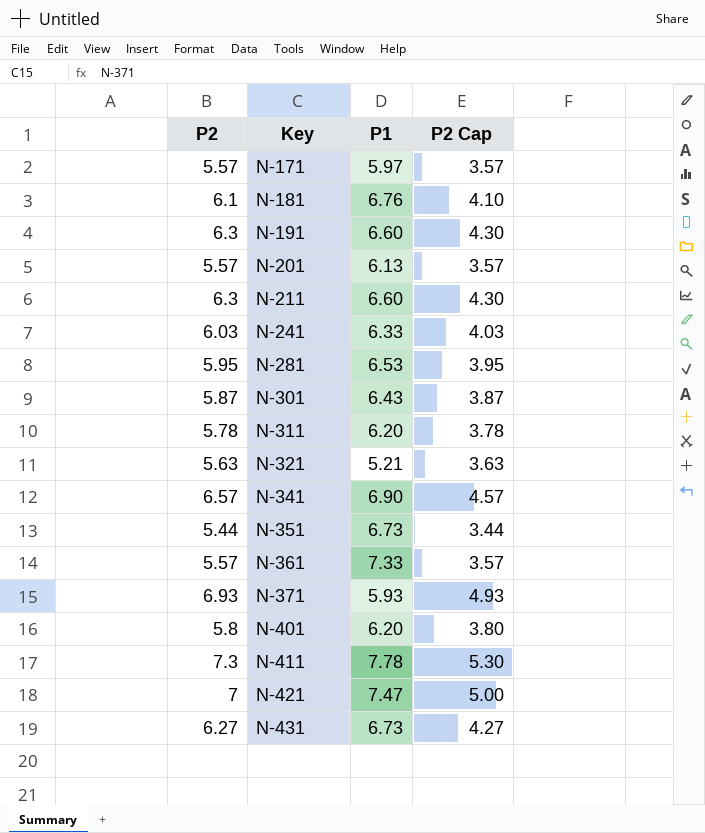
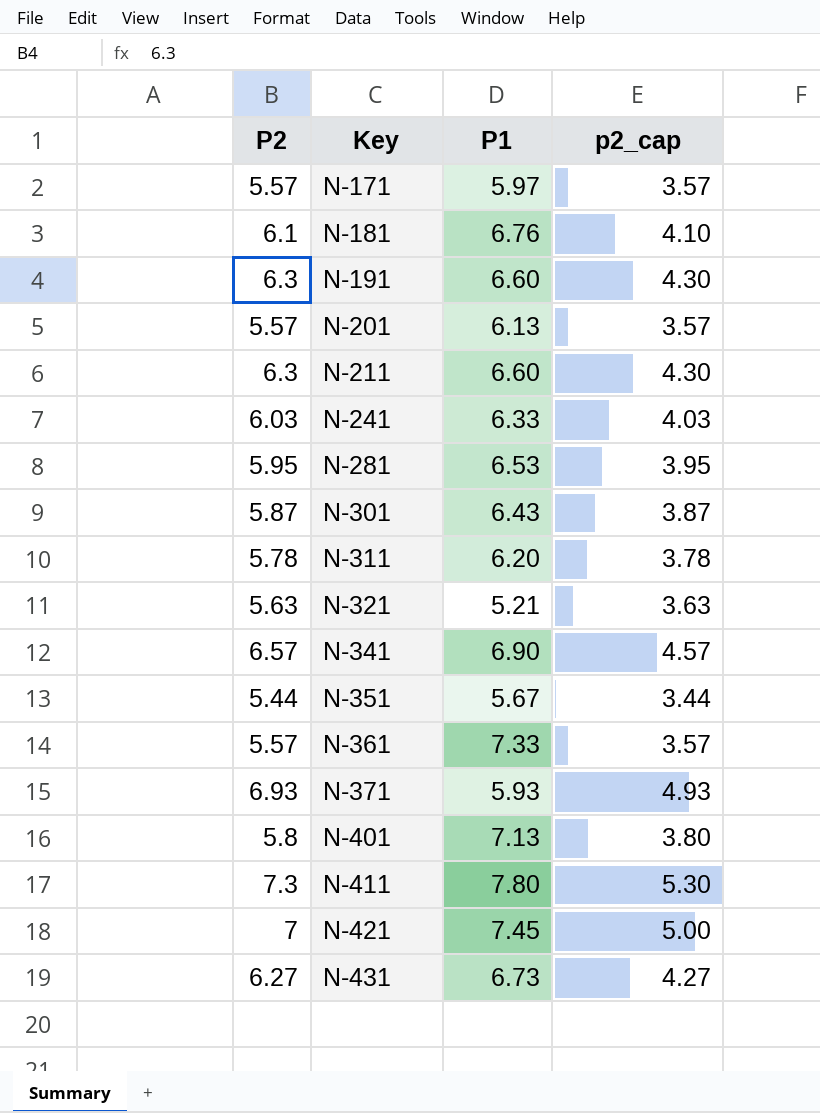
column name: P2 Cap -> p2_cap
N-351 | P1: 6.73 -> 5.67
N-401 | P1: 6.20 -> 7.13
N-411 | P1: 7.78 -> 7.80
N-421 | P1: 7.47 -> 7.45

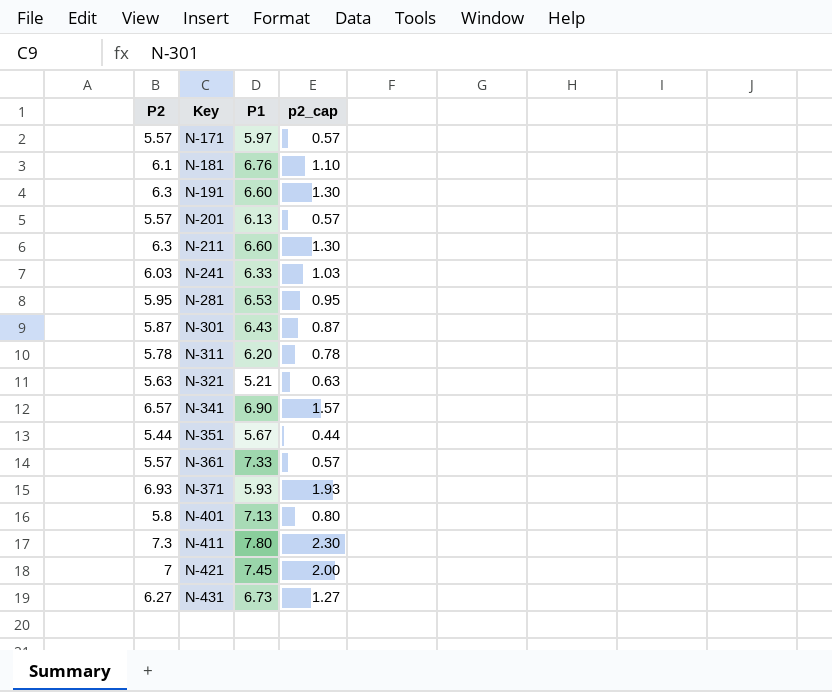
column p2_cap | formula: [P2] - 2 -> [P2] - 5

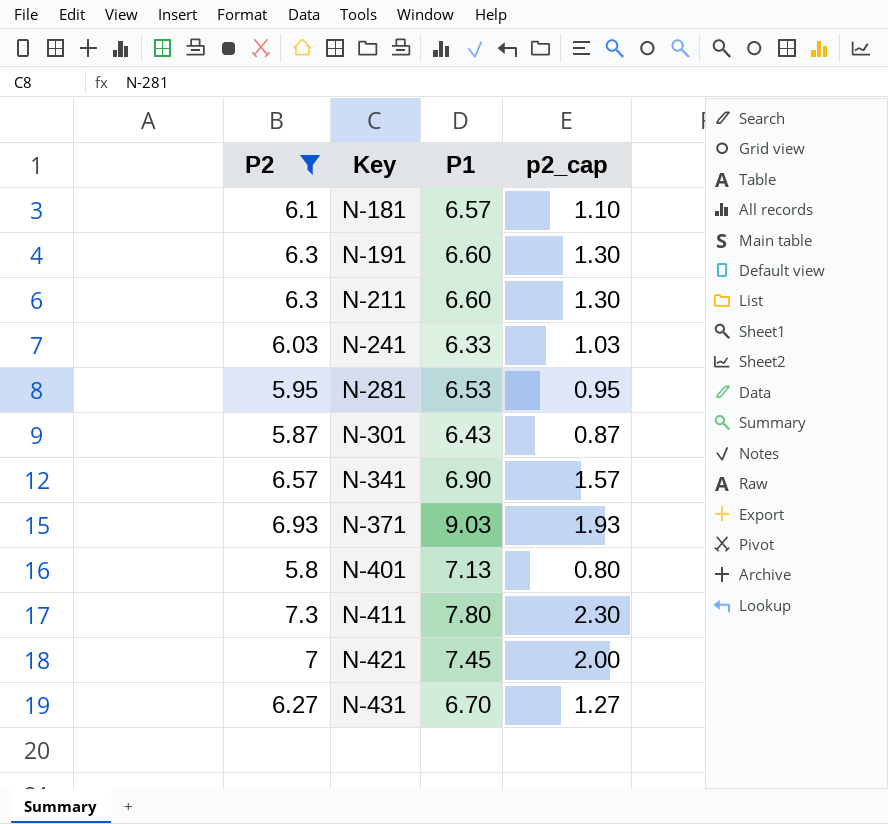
filter: none -> P2 >= 5.8
N-181 | P1: 6.76 -> 6.57
N-371 | P1: 5.93 -> 9.03
N-431 | P1: 6.73 -> 6.70

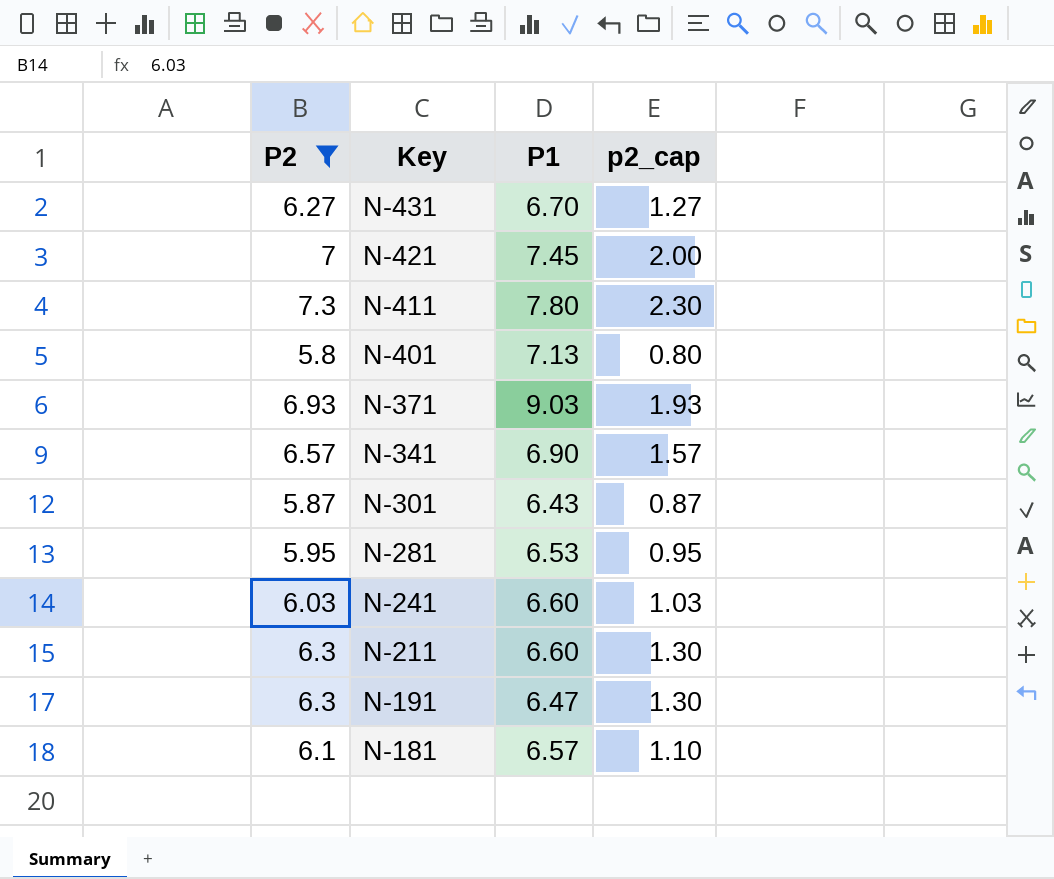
row order: Key ascending -> Key descending
N-241 | P1: 6.33 -> 6.60
N-191 | P1: 6.60 -> 6.47

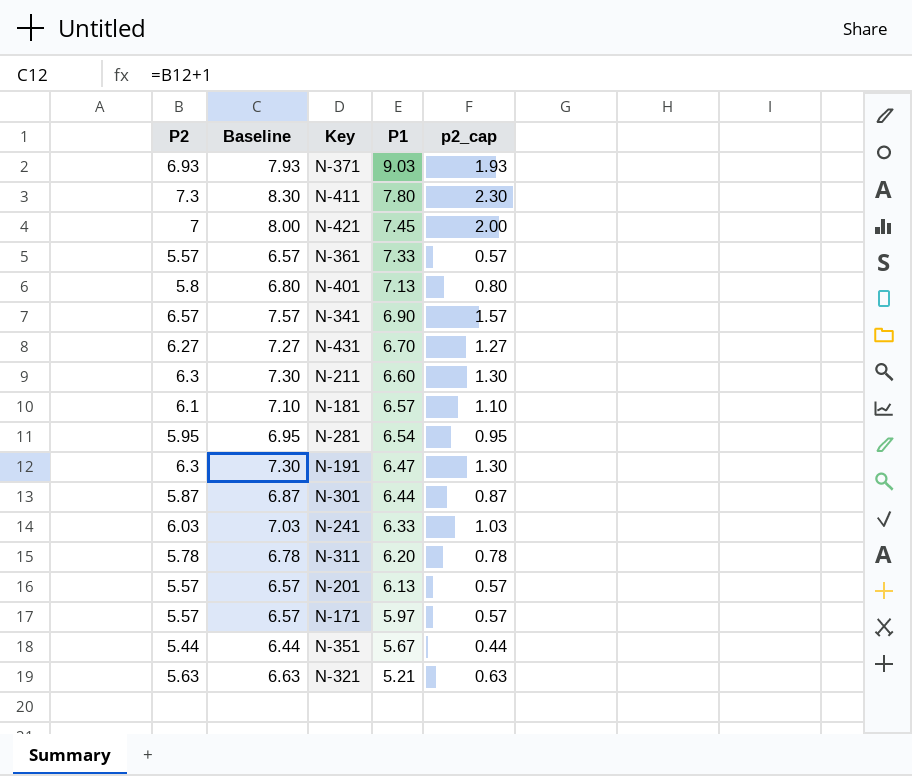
filter: P2 >= 5.8 -> none
row order: Key descending -> P1 descending
column Baseline | formula: none -> [P2] + 1
N-281 | P1: 6.53 -> 6.54
N-301 | P1: 6.43 -> 6.44
N-241 | P1: 6.60 -> 6.33

